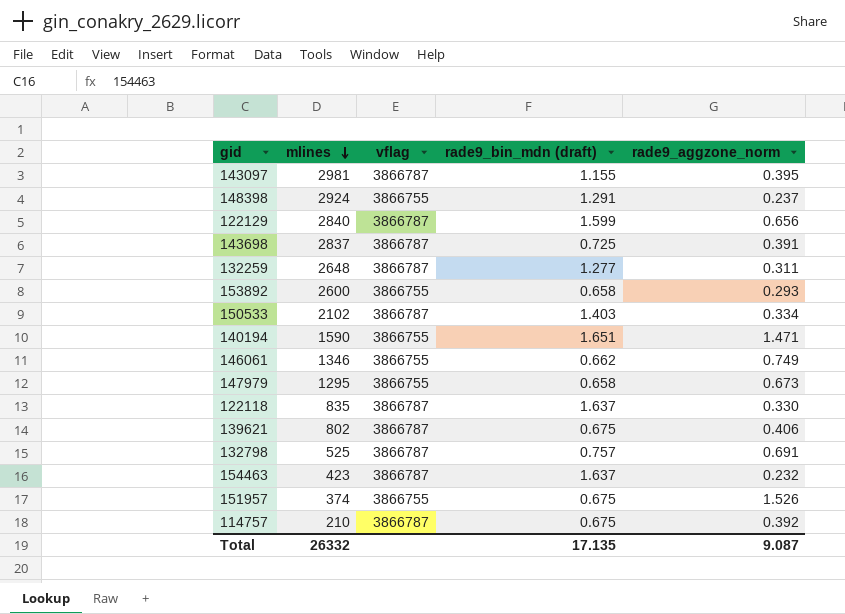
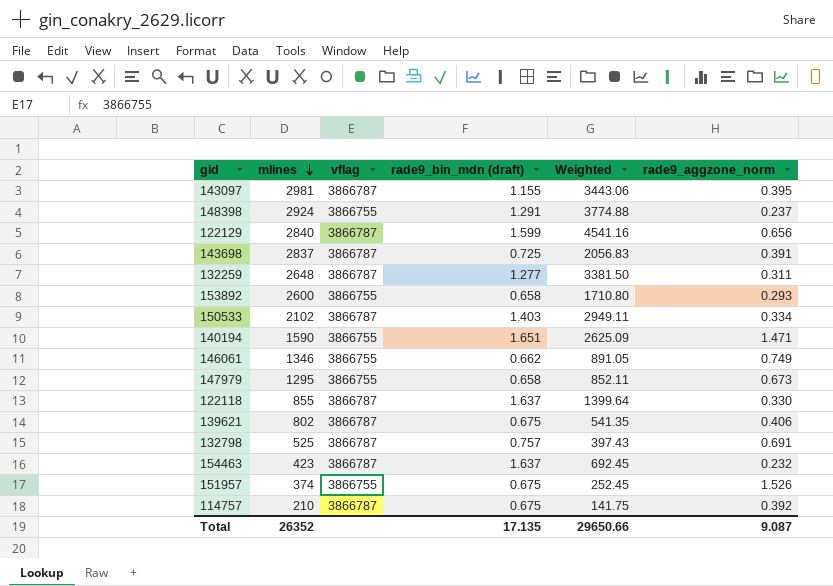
column Weighted | formula: none -> [mlines] * [rade9_bin_mdn (draft)]
122118 | mlines: 835 -> 855
Total | mlines: 26332 -> 26352

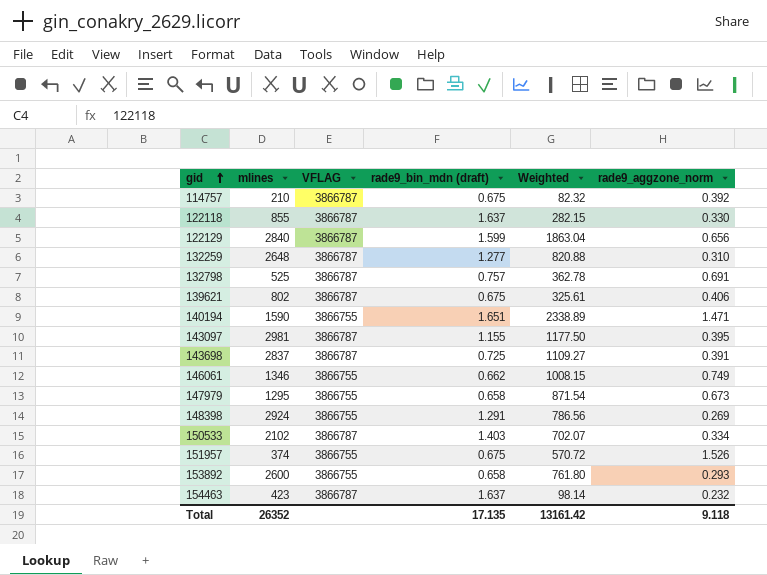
row order: mlines descending -> gid ascending
column name: vflag -> VFLAG
column Weighted | formula: [mlines] * [rade9_bin_mdn (draft)] -> [mlines] * [rade9_aggzone_norm]
132259 | rade9_aggzone_norm: 0.311 -> 0.310
148398 | rade9_aggzone_norm: 0.237 -> 0.269
Total | Weighted: 29650.66 -> 13161.42
Total | rade9_aggzone_norm: 9.087 -> 9.118

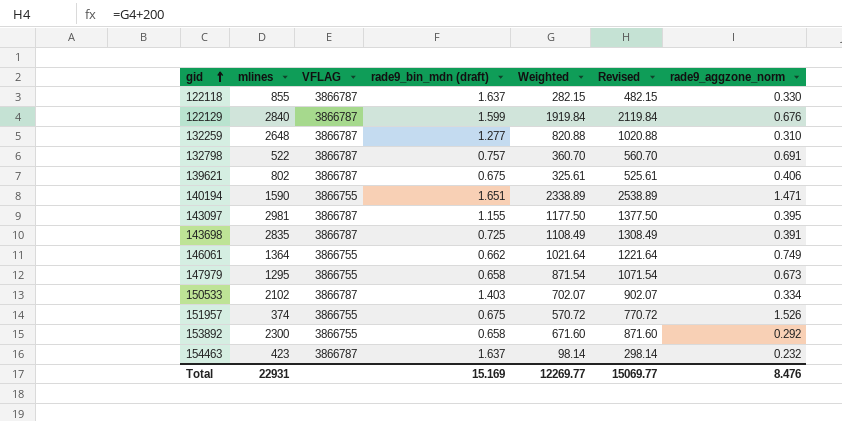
column Revised | formula: none -> [Weighted] + 200
row 114757: 210 | 3866787 | 0.675 | 82.32 | 0.392 -> none
row 148398: 2924 | 3866755 | 1.291 | 786.56 | 0.269 -> none
122129 | Weighted: 1863.04 -> 1919.84
122129 | rade9_aggzone_norm: 0.656 -> 0.676
132798 | mlines: 525 -> 522
132798 | Weighted: 362.78 -> 360.70
143698 | mlines: 2837 -> 2835
143698 | Weighted: 1109.27 -> 1108.49
146061 | mlines: 1346 -> 1364
146061 | Weighted: 1008.15 -> 1021.64
153892 | mlines: 2600 -> 2300
153892 | Weighted: 761.80 -> 671.60
153892 | rade9_aggzone_norm: 0.293 -> 0.292
Total | mlines: 26352 -> 22931
Total | rade9_bin_mdn (draft): 17.135 -> 15.169
Total | Weighted: 13161.42 -> 12269.77
Total | rade9_aggzone_norm: 9.118 -> 8.476

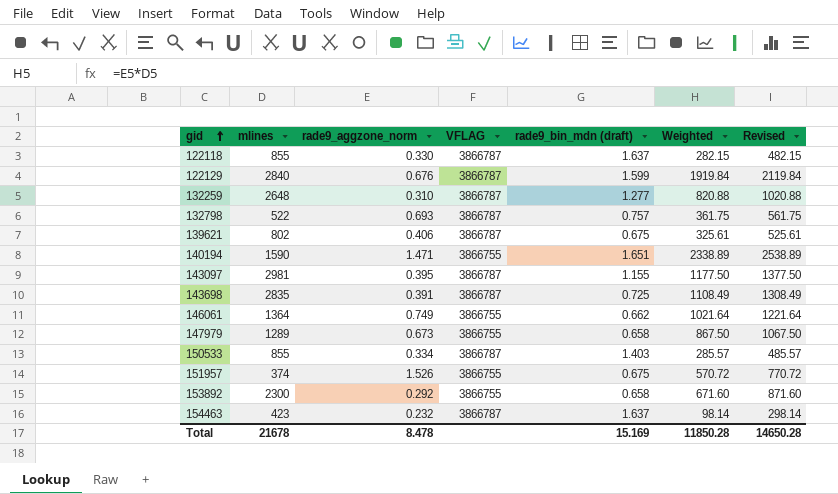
column rade9_aggzone_norm | position: 7 -> 3
132798 | rade9_aggzone_norm: 0.691 -> 0.693
132798 | Weighted: 360.70 -> 361.75
132798 | Revised: 560.70 -> 561.75
147979 | mlines: 1295 -> 1289
147979 | Weighted: 871.54 -> 867.50
147979 | Revised: 1071.54 -> 1067.50
150533 | mlines: 2102 -> 855
150533 | Weighted: 702.07 -> 285.57
150533 | Revised: 902.07 -> 485.57
Total | mlines: 22931 -> 21678
Total | rade9_aggzone_norm: 8.476 -> 8.478
Total | Weighted: 12269.77 -> 11850.28
Total | Revised: 15069.77 -> 14650.28

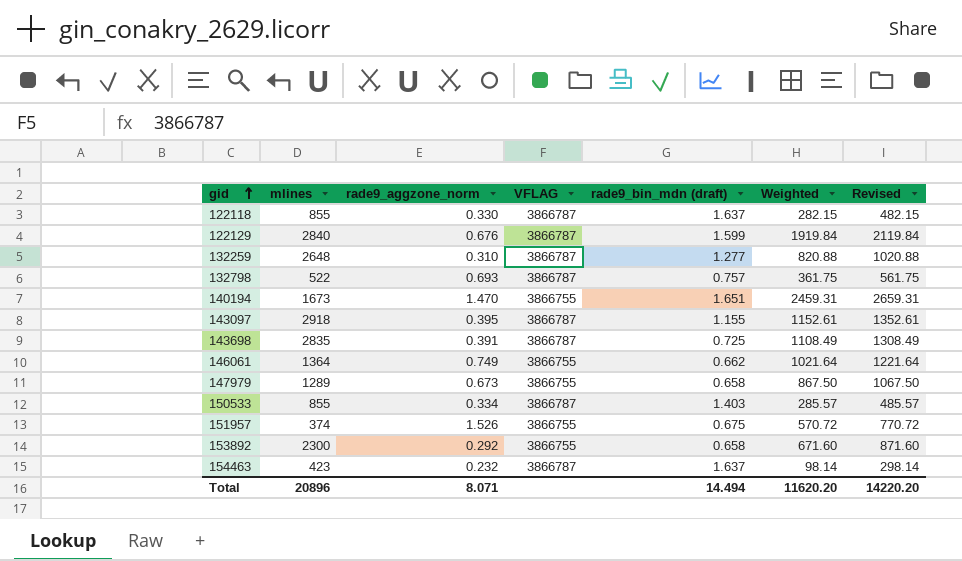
row 139621: 802 | 0.406 | 3866787 | 0.675 | 325.61 | 525.61 -> none
140194 | mlines: 1590 -> 1673
140194 | rade9_aggzone_norm: 1.471 -> 1.470
140194 | Weighted: 2338.89 -> 2459.31
140194 | Revised: 2538.89 -> 2659.31
143097 | mlines: 2981 -> 2918
143097 | Weighted: 1177.50 -> 1152.61
143097 | Revised: 1377.50 -> 1352.61
Total | mlines: 21678 -> 20896
Total | rade9_aggzone_norm: 8.478 -> 8.071
Total | rade9_bin_mdn (draft): 15.169 -> 14.494
Total | Weighted: 11850.28 -> 11620.20
Total | Revised: 14650.28 -> 14220.20

